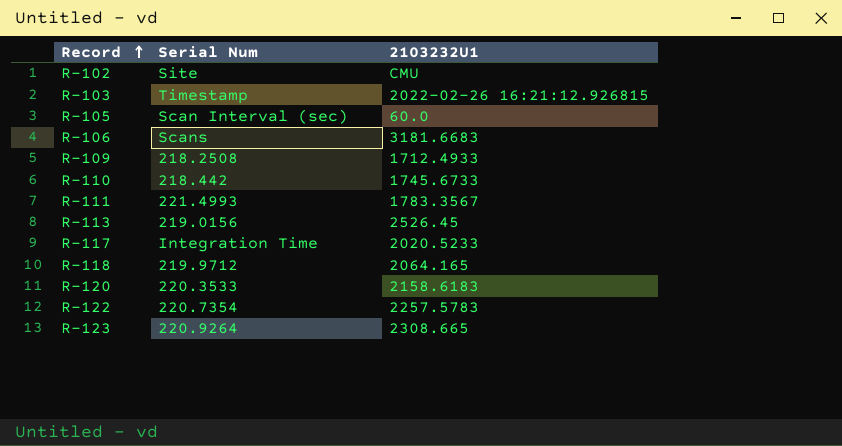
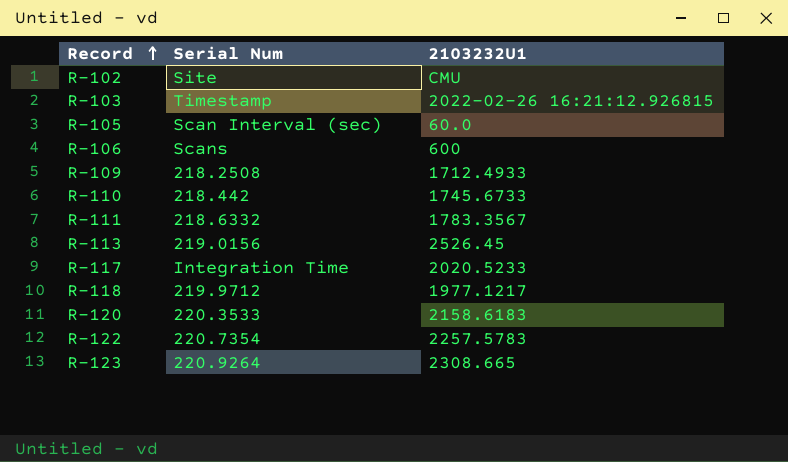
R-106 | 2103232U1: 3181.6683 -> 600
R-111 | Serial Num: 221.4993 -> 218.6332
R-118 | 2103232U1: 2064.165 -> 1977.1217

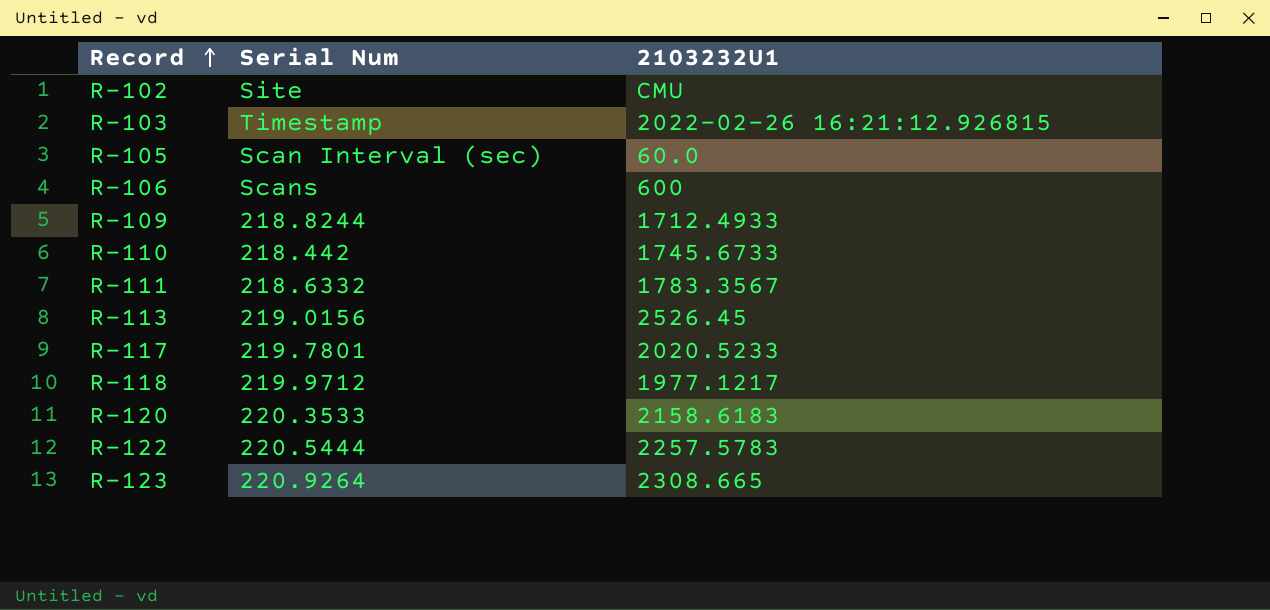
R-109 | Serial Num: 218.2508 -> 218.8244
R-117 | Serial Num: Integration Time -> 219.7801
R-122 | Serial Num: 220.7354 -> 220.5444

